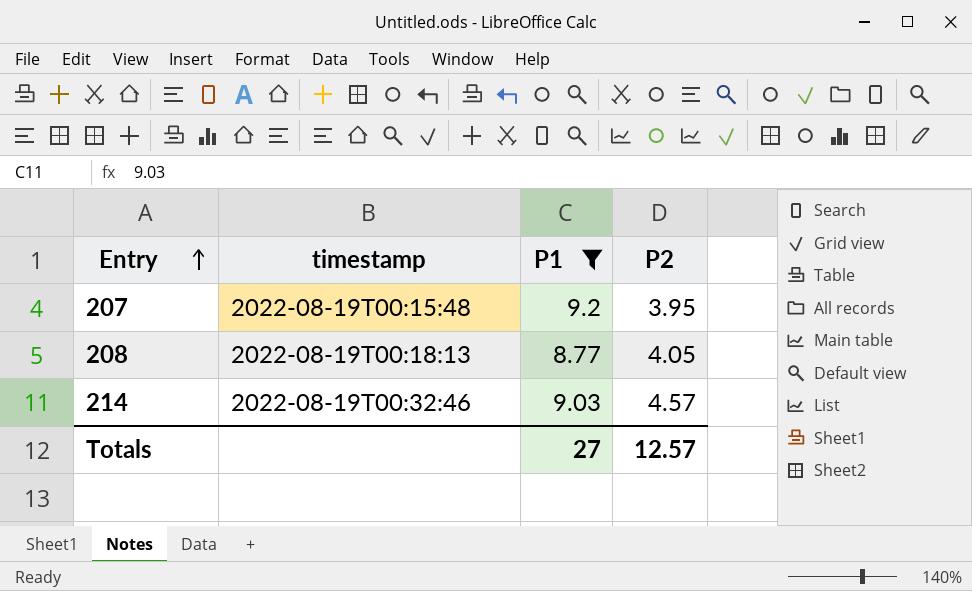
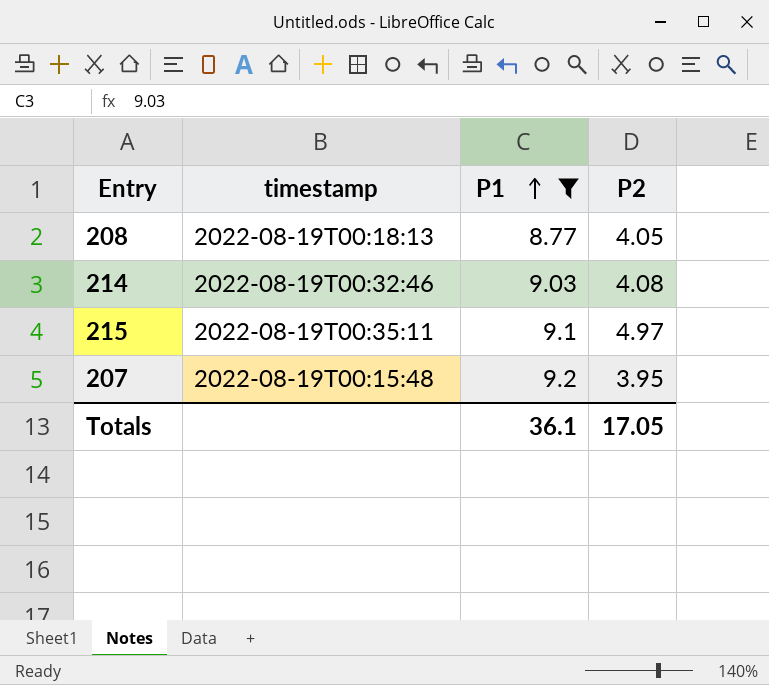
row order: Entry ascending -> P1 ascending
214 | P2: 4.57 -> 4.08
row 215: none -> 2022-08-19T00:35:11 | 9.1 | 4.97
Totals | P1: 27 -> 36.1
Totals | P2: 12.57 -> 17.05

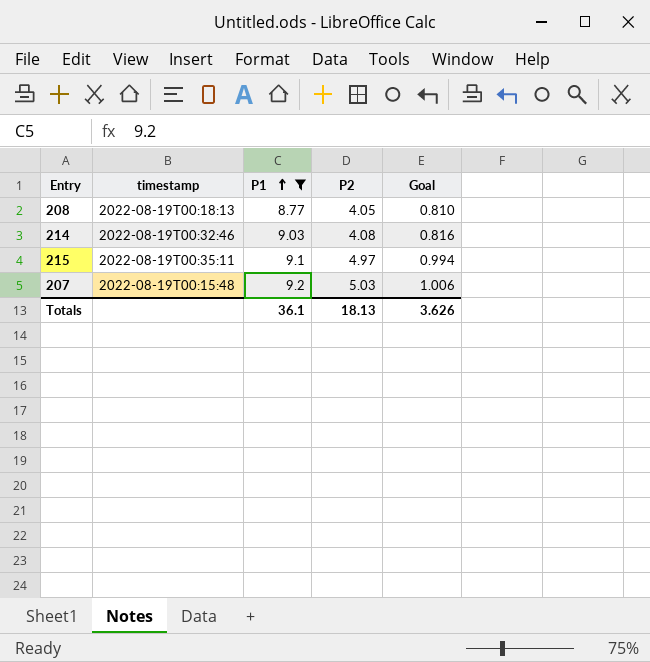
column Goal | formula: none -> [P2] * 0.2
207 | P2: 3.95 -> 5.03
Totals | P2: 17.05 -> 18.13

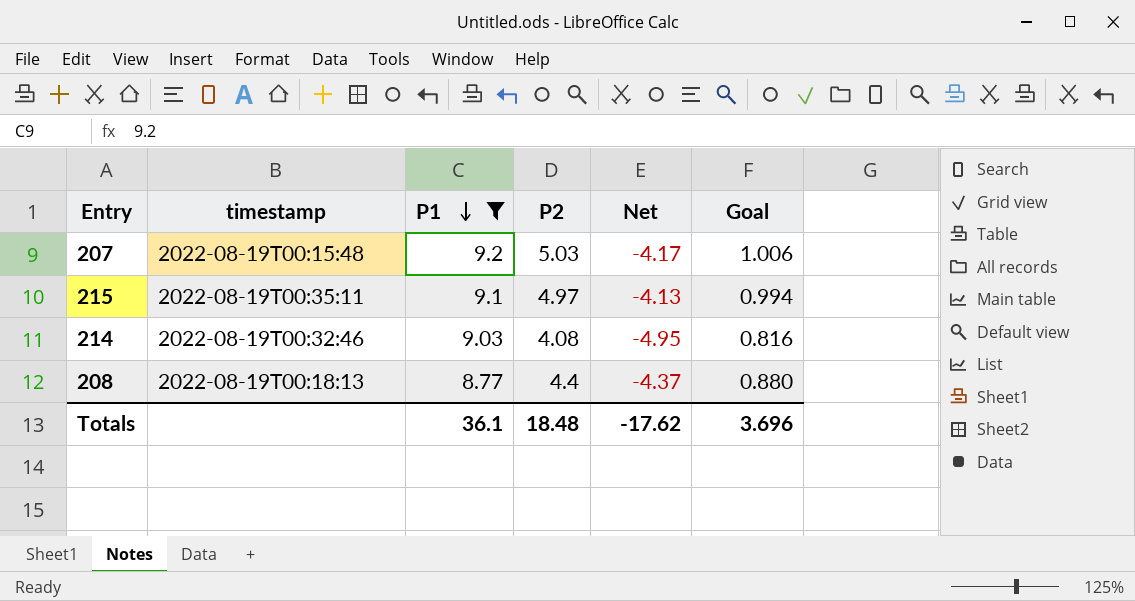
row order: P1 ascending -> P1 descending
column Net | formula: none -> [P2] - [P1]
208 | P2: 4.05 -> 4.4
208 | Goal: 0.810 -> 0.880
Totals | P2: 18.13 -> 18.48
Totals | Goal: 3.626 -> 3.696

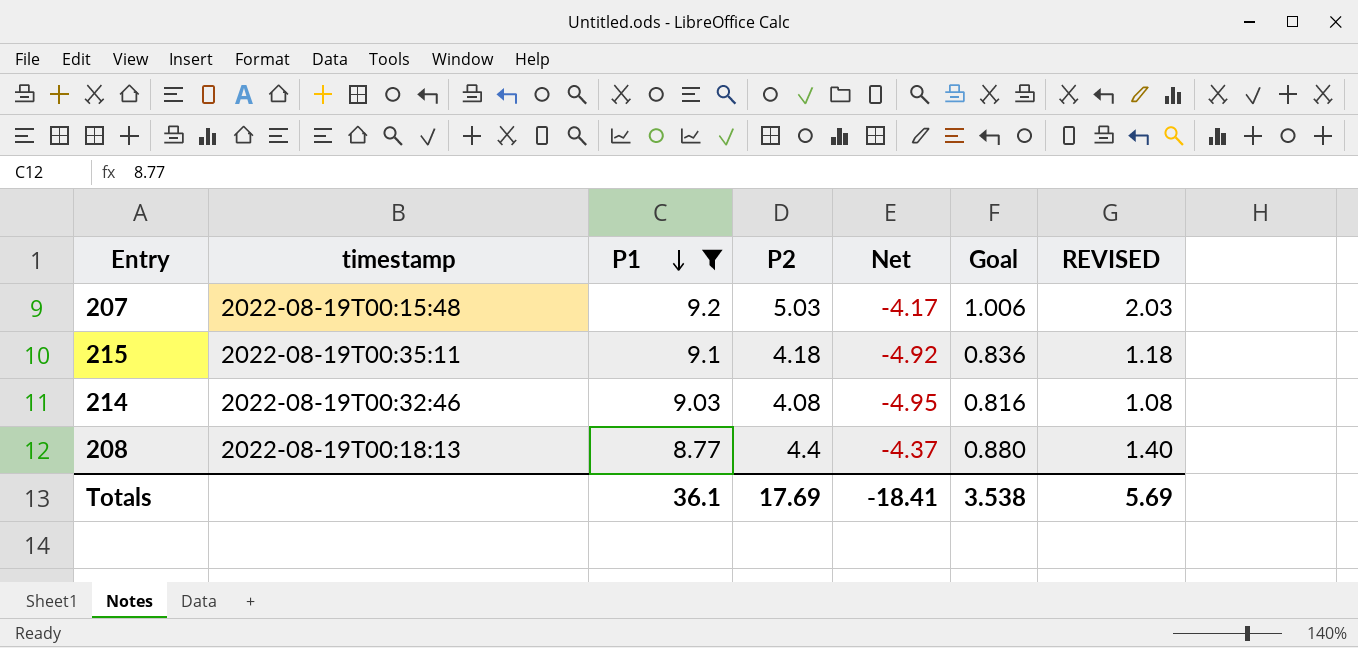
column REVISED | formula: none -> [P2] - 3
215 | P2: 4.97 -> 4.18
215 | Net: -4.13 -> -4.92
215 | Goal: 0.994 -> 0.836
Totals | P2: 18.48 -> 17.69
Totals | Net: -17.62 -> -18.41
Totals | Goal: 3.696 -> 3.538

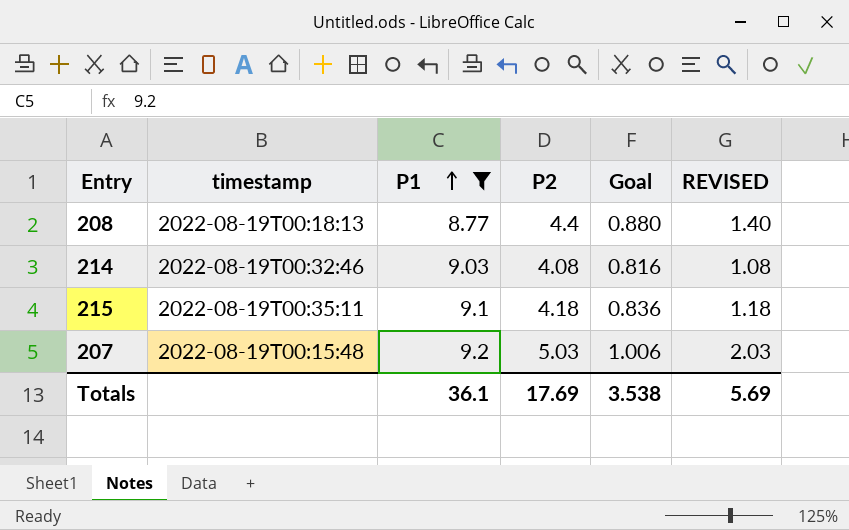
row order: P1 descending -> P1 ascending
column Net | formula: [P2] - [P1] -> none

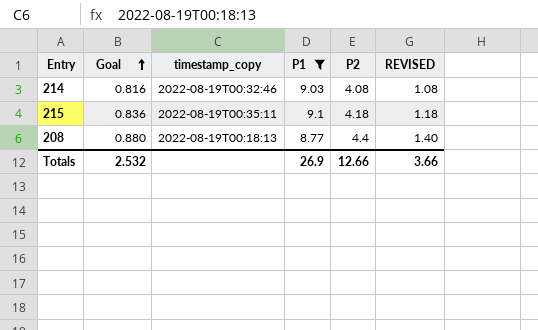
row order: P1 ascending -> Goal ascending
column Goal | position: 5 -> 2
column name: timestamp -> timestamp_copy
row 207: 2022-08-19T00:15:48 | 9.2 | 5.03 | 1.006 | 2.03 -> none
Totals | Goal: 3.538 -> 2.532
Totals | P1: 36.1 -> 26.9
Totals | P2: 17.69 -> 12.66
Totals | REVISED: 5.69 -> 3.66

